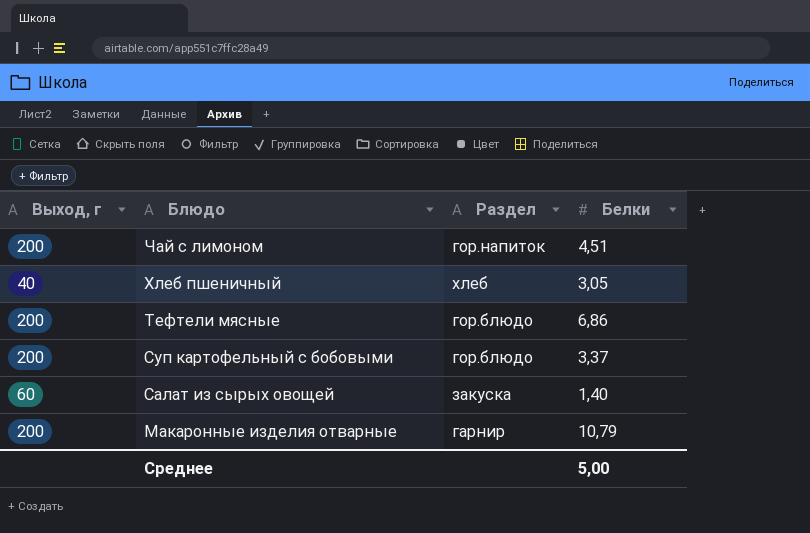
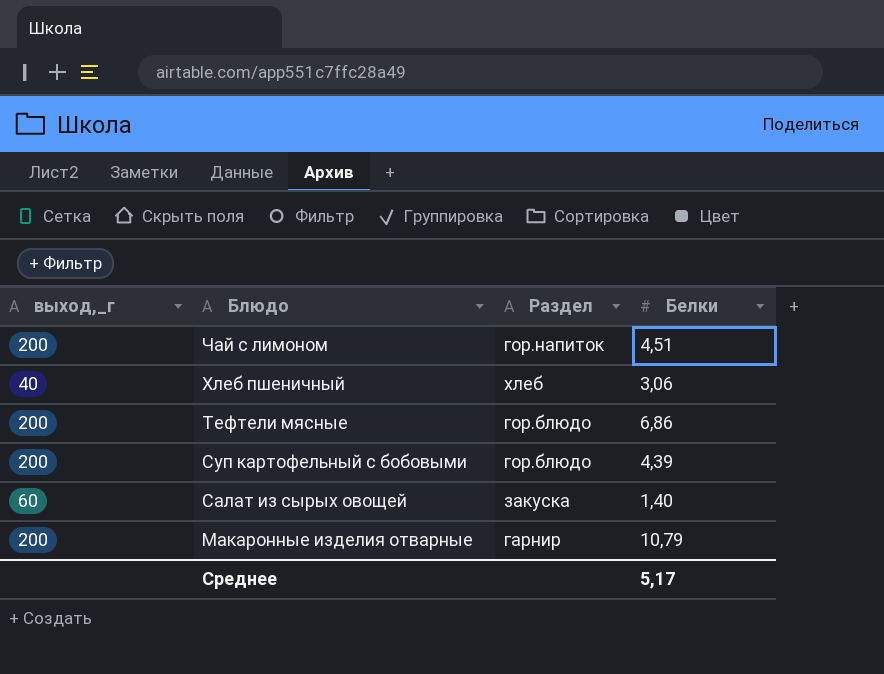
column name: Выход, г -> выход,_г
Хлеб пшеничный | Белки: 3,05 -> 3,06
Суп картофельный с бобовыми | Белки: 3,37 -> 4,39
Среднее | Белки: 5,00 -> 5,17

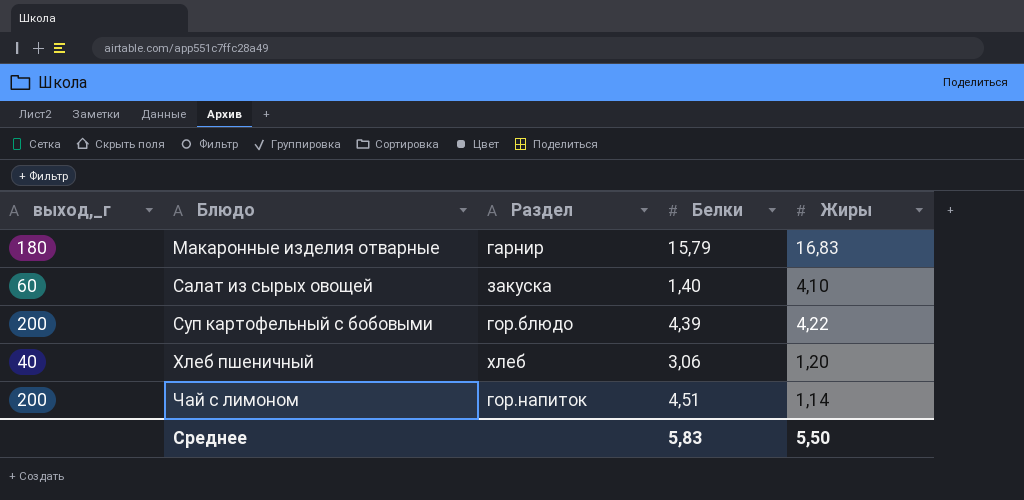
row order: Блюдо descending -> Блюдо ascending
column Жиры | position: none -> 5
row Тефтели мясные: 200 | гор.блюдо | 6,86 -> none
Макаронные изделия отварные | выход,_г: 200 -> 180
Макаронные изделия отварные | Белки: 10,79 -> 15,79
Среднее | Белки: 5,17 -> 5,83

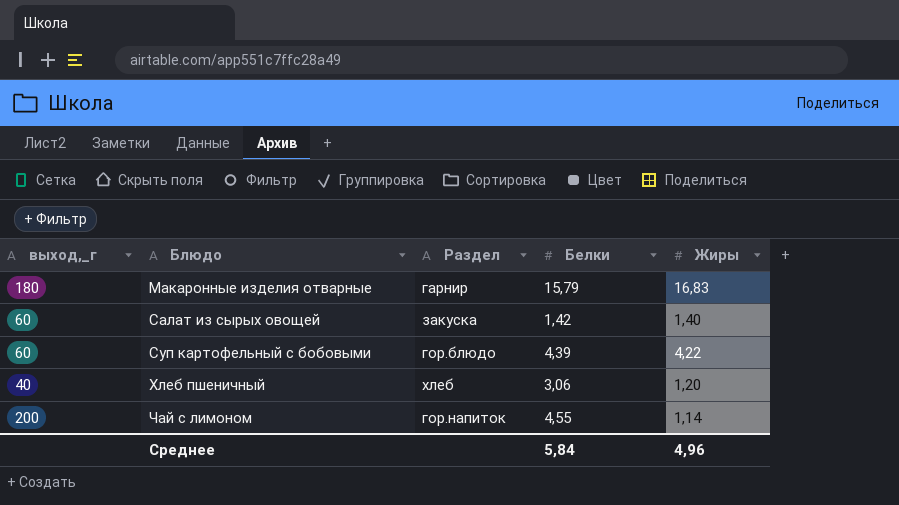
Салат из сырых овощей | Белки: 1,40 -> 1,42
Салат из сырых овощей | Жиры: 4,10 -> 1,40
Суп картофельный с бобовыми | выход,_г: 200 -> 60
Чай с лимоном | Белки: 4,51 -> 4,55
Среднее | Белки: 5,83 -> 5,84
Среднее | Жиры: 5,50 -> 4,96

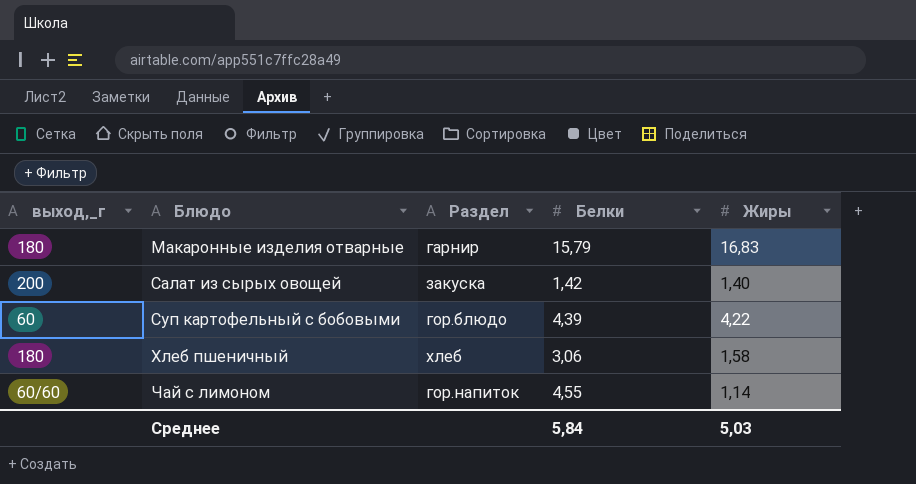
Салат из сырых овощей | выход,_г: 60 -> 200
Хлеб пшеничный | выход,_г: 40 -> 180
Хлеб пшеничный | Жиры: 1,20 -> 1,58
Чай с лимоном | выход,_г: 200 -> 60/60
Среднее | Жиры: 4,96 -> 5,03

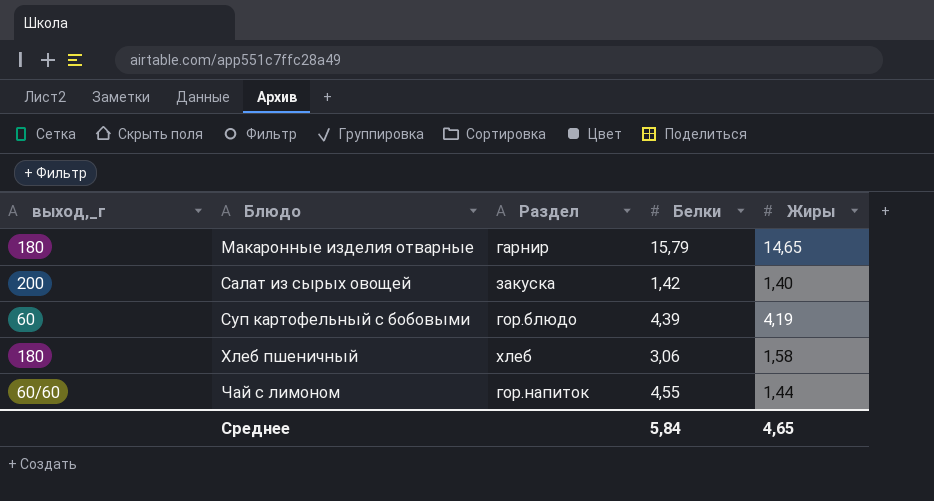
Макаронные изделия отварные | Жиры: 16,83 -> 14,65
Суп картофельный с бобовыми | Жиры: 4,22 -> 4,19
Чай с лимоном | Жиры: 1,14 -> 1,44
Среднее | Жиры: 5,03 -> 4,65

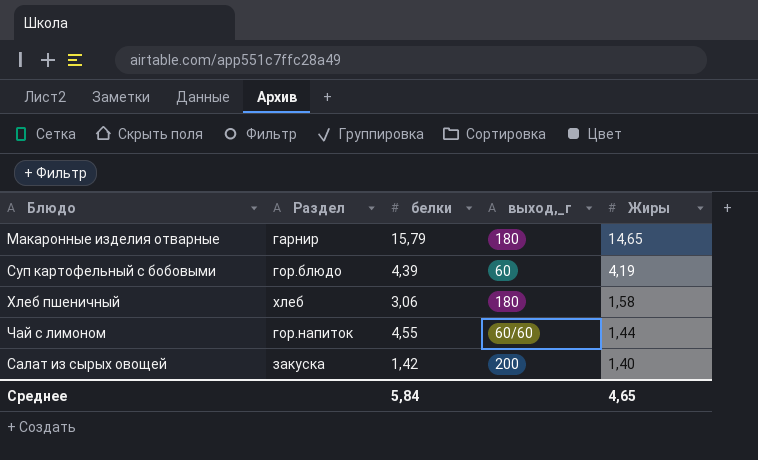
row order: Блюдо ascending -> Жиры descending
column name: Белки -> белки
column выход,_г | position: 1 -> 4

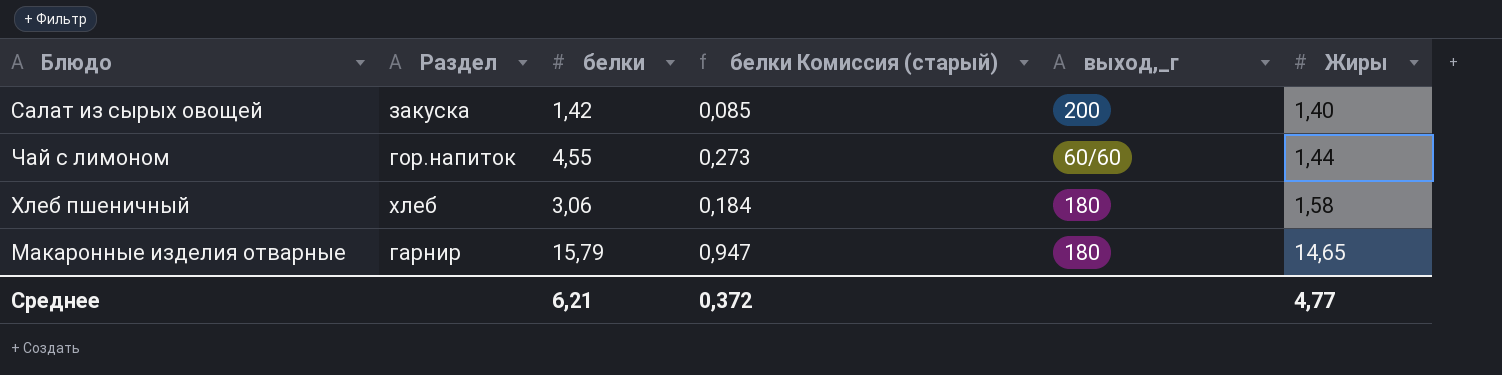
row order: Жиры descending -> Жиры ascending
column белки Комиссия (старый) | formula: none -> [белки] * 0,06
row Суп картофельный с бобовыми: гор.блюдо | 4,39 | 60 | 4,19 -> none
Среднее | белки: 5,84 -> 6,21
Среднее | Жиры: 4,65 -> 4,77

